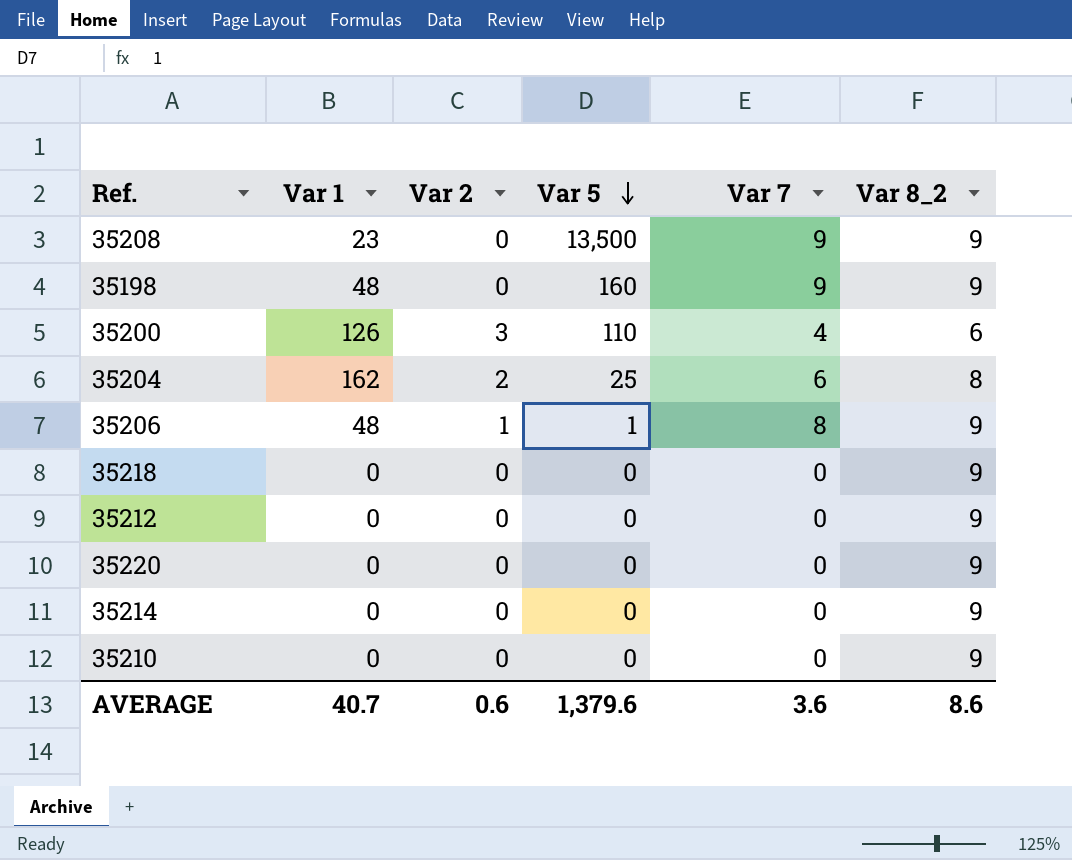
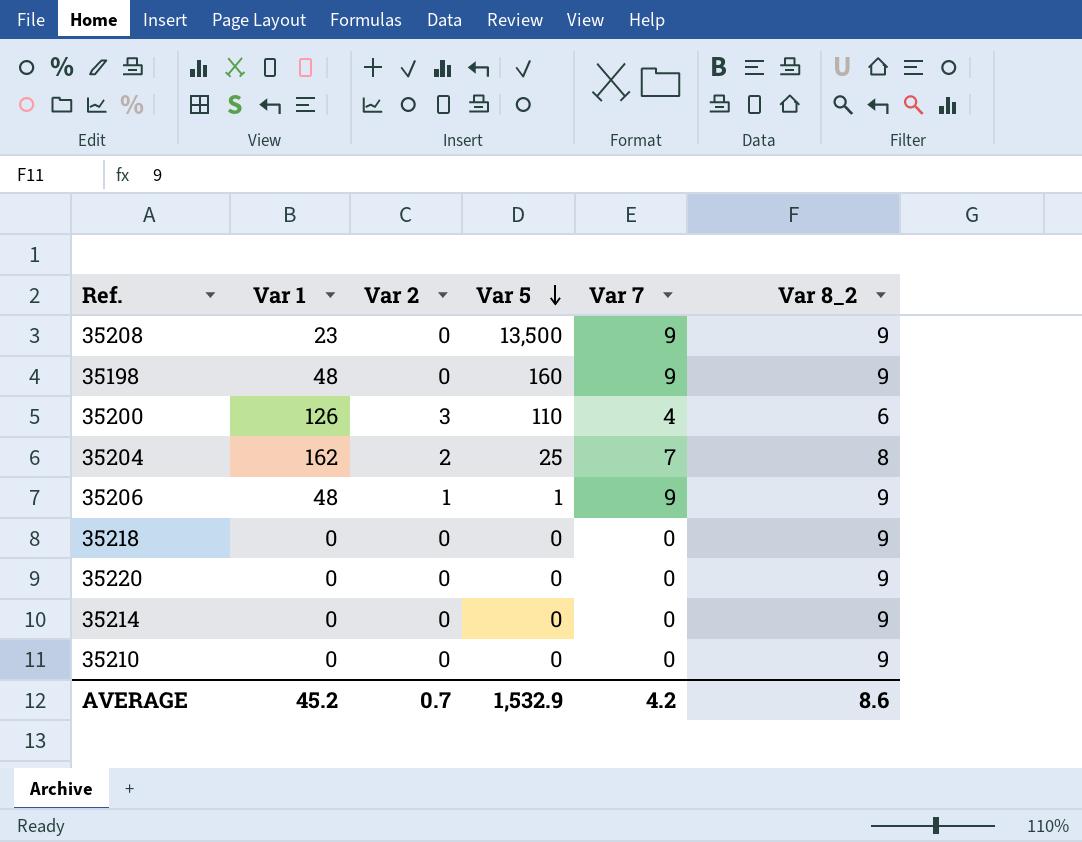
row 35212: 0 | 0 | 0 | 0 | 9 -> none
35204 | Var 7: 6 -> 7
35206 | Var 7: 8 -> 9
AVERAGE | Var 1: 40.7 -> 45.2
AVERAGE | Var 2: 0.6 -> 0.7
AVERAGE | Var 5: 1,379.6 -> 1,532.9
AVERAGE | Var 7: 3.6 -> 4.2

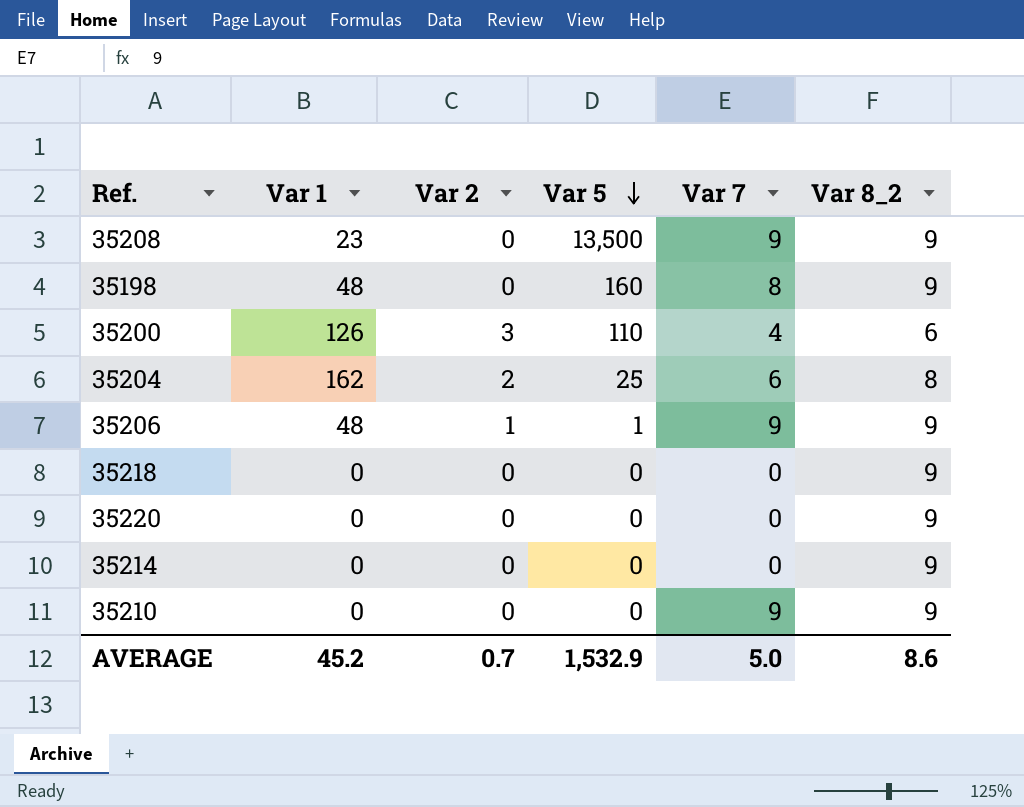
35198 | Var 7: 9 -> 8
35204 | Var 7: 7 -> 6
35210 | Var 7: 0 -> 9
AVERAGE | Var 7: 4.2 -> 5.0

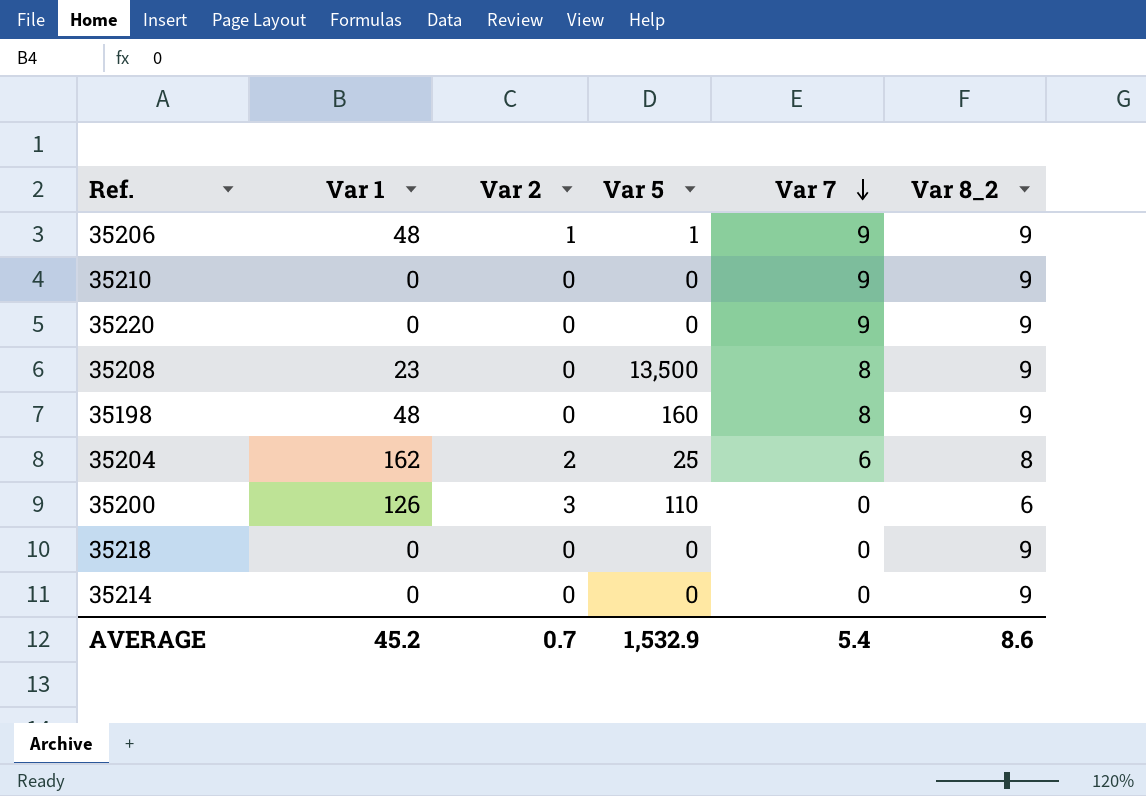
row order: Var 5 descending -> Var 7 descending
35220 | Var 7: 0 -> 9
35208 | Var 7: 9 -> 8
35200 | Var 7: 4 -> 0
AVERAGE | Var 7: 5.0 -> 5.4

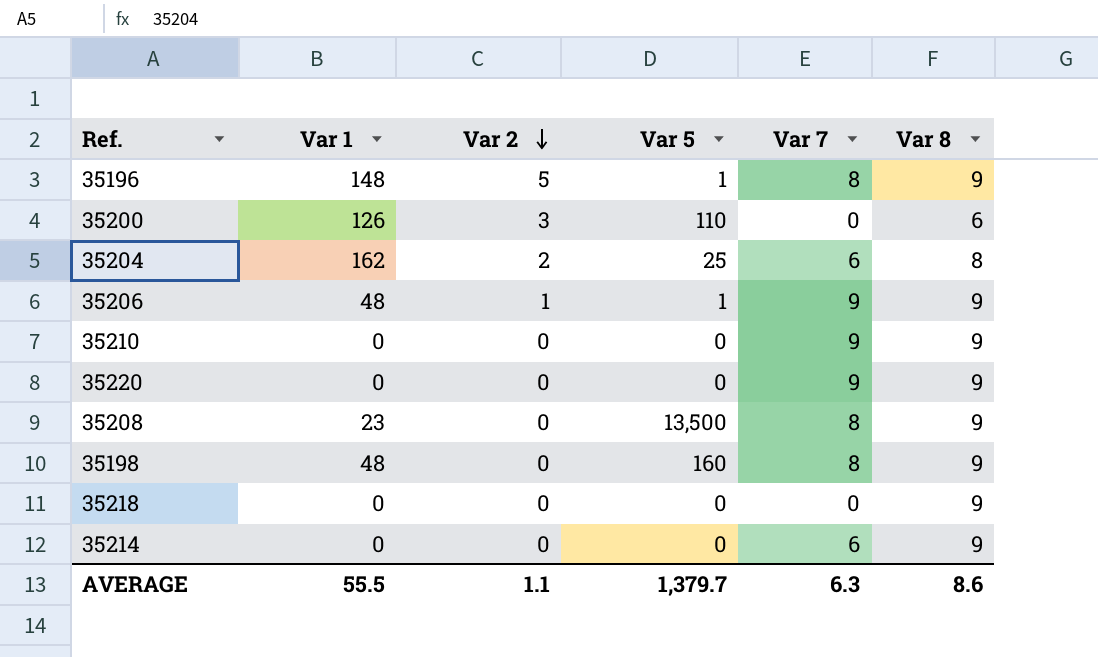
row order: Var 7 descending -> Var 2 descending
column name: Var 8_2 -> Var 8
row 35196: none -> 148 | 5 | 1 | 8 | 9
35214 | Var 7: 0 -> 6
AVERAGE | Var 1: 45.2 -> 55.5
AVERAGE | Var 2: 0.7 -> 1.1
AVERAGE | Var 5: 1,532.9 -> 1,379.7
AVERAGE | Var 7: 5.4 -> 6.3

